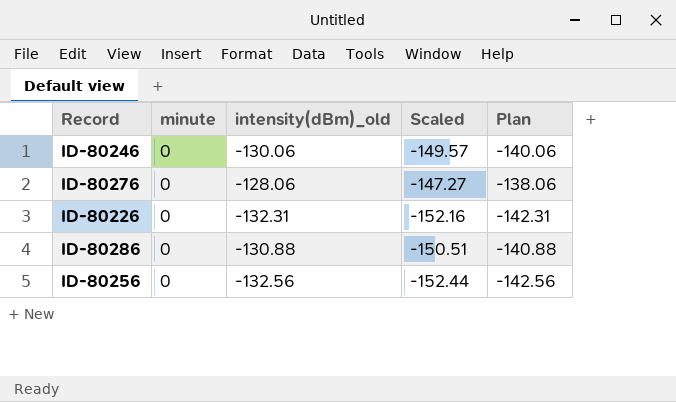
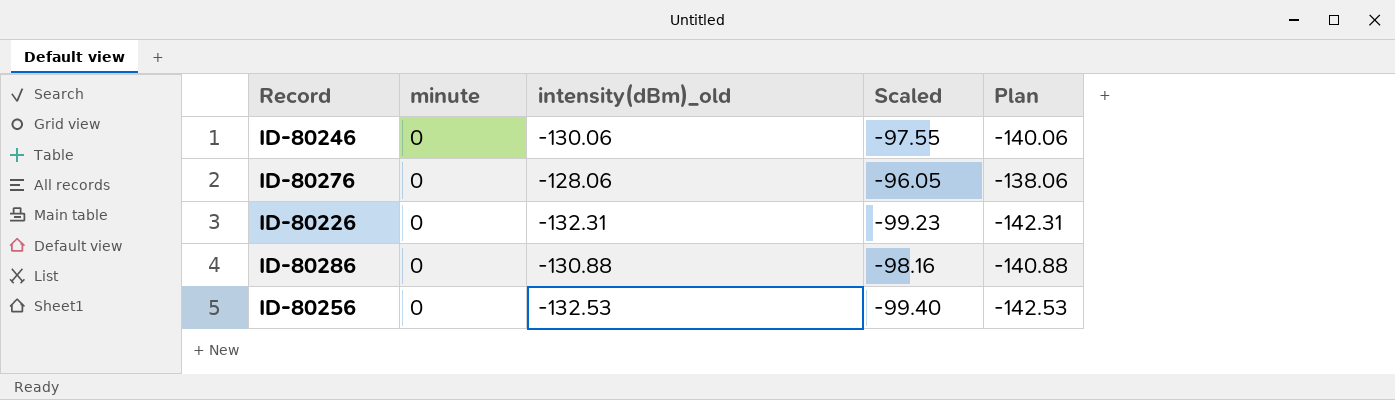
column Scaled | formula: [intensity(dBm)_old] * 1.15 -> [intensity(dBm)_old] * 0.75
ID-80256 | intensity(dBm)_old: -132.56 -> -132.53
ID-80256 | Plan: -142.56 -> -142.53

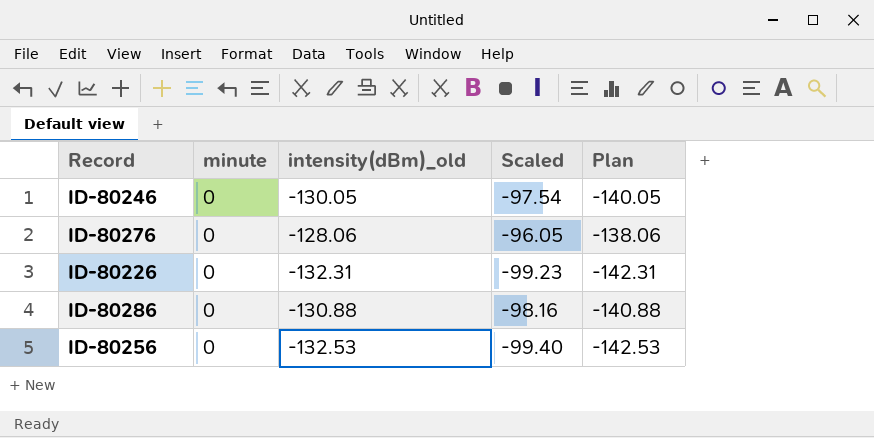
ID-80246 | intensity(dBm)_old: -130.06 -> -130.05
ID-80246 | Scaled: -97.55 -> -97.54
ID-80246 | Plan: -140.06 -> -140.05

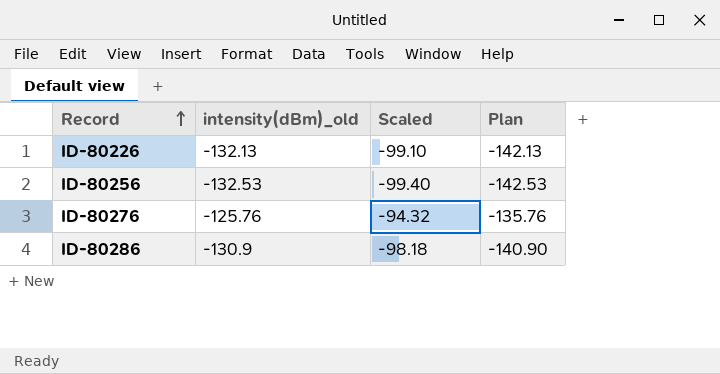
row order: none -> Record ascending
column minute | position: 2 -> none
row ID-80246: 0 | -130.05 | -97.54 | -140.05 -> none
ID-80226 | intensity(dBm)_old: -132.31 -> -132.13
ID-80226 | Scaled: -99.23 -> -99.10
ID-80226 | Plan: -142.31 -> -142.13
ID-80276 | intensity(dBm)_old: -128.06 -> -125.76
ID-80276 | Scaled: -96.05 -> -94.32
ID-80276 | Plan: -138.06 -> -135.76
ID-80286 | intensity(dBm)_old: -130.88 -> -130.9
ID-80286 | Scaled: -98.16 -> -98.18
ID-80286 | Plan: -140.88 -> -140.90

